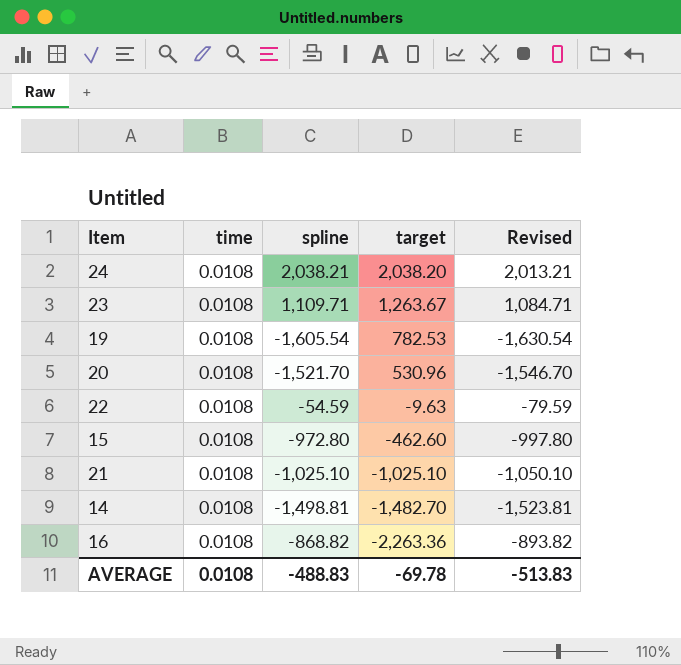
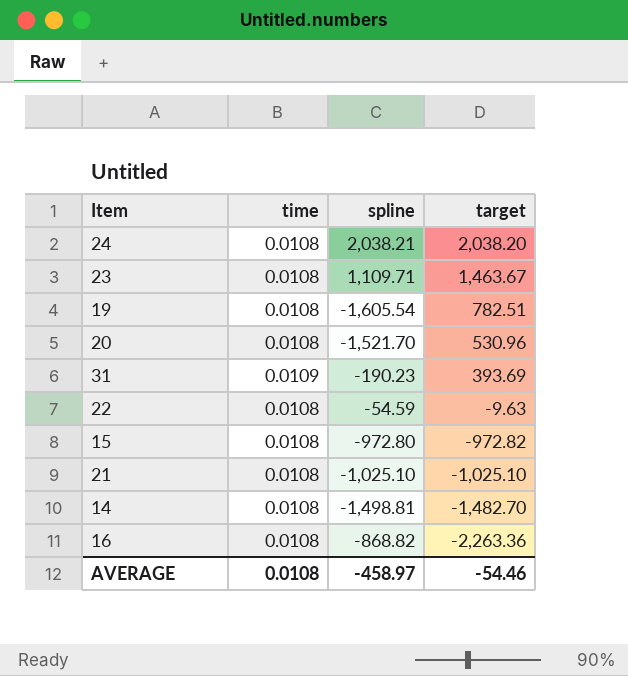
column Revised | formula: [spline] - 25 -> none
23 | target: 1,263.67 -> 1,463.67
19 | target: 782.53 -> 782.51
row 31: none -> 0.0109 | -190.23 | 393.69
15 | target: -462.60 -> -972.82
AVERAGE | spline: -488.83 -> -458.97
AVERAGE | target: -69.78 -> -54.46

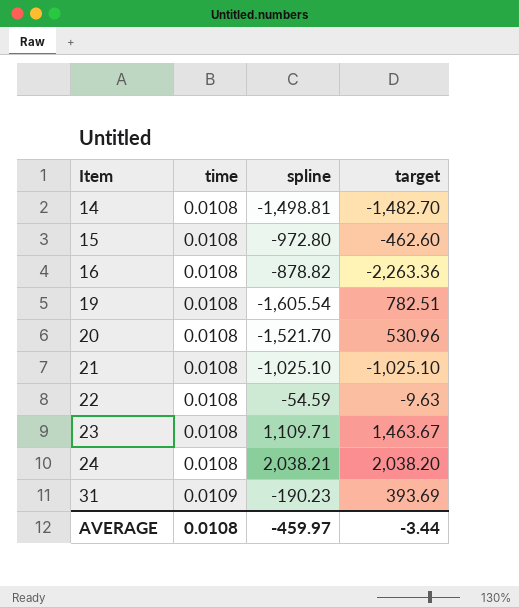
row order: target descending -> Item ascending
15 | target: -972.82 -> -462.60
16 | spline: -868.82 -> -878.82
AVERAGE | spline: -458.97 -> -459.97
AVERAGE | target: -54.46 -> -3.44

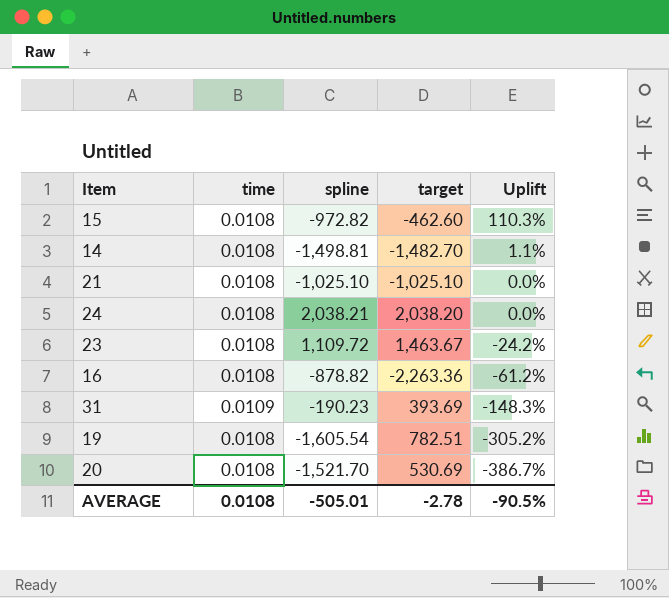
row order: Item ascending -> Uplift descending
column Uplift | formula: none -> ([spline] - [target]) / [target]
row 22: 0.0108 | -54.59 | -9.63 -> none
15 | spline: -972.80 -> -972.82
23 | spline: 1,109.71 -> 1,109.72
20 | target: 530.96 -> 530.69
AVERAGE | spline: -459.97 -> -505.01
AVERAGE | target: -3.44 -> -2.78

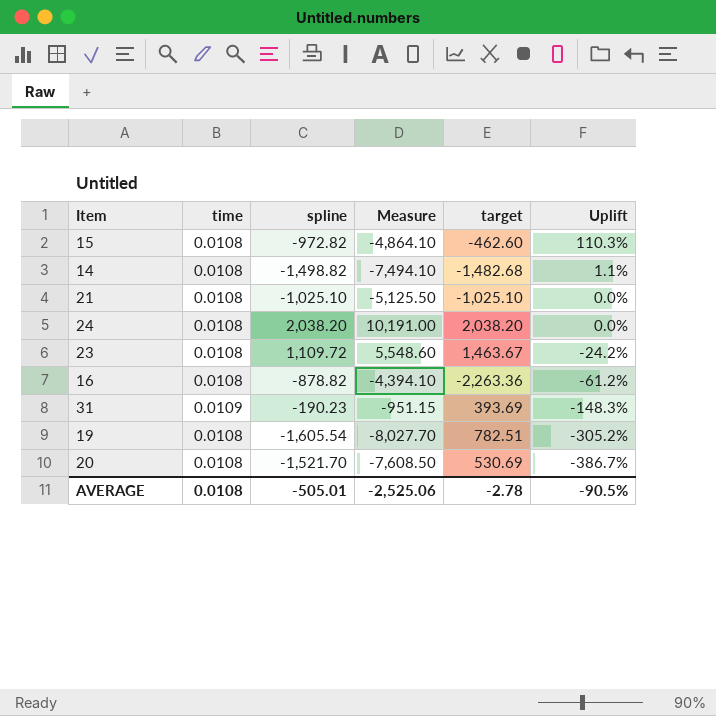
column Measure | formula: none -> [spline] * 5
14 | spline: -1,498.81 -> -1,498.82
14 | target: -1,482.70 -> -1,482.68
24 | spline: 2,038.21 -> 2,038.20

